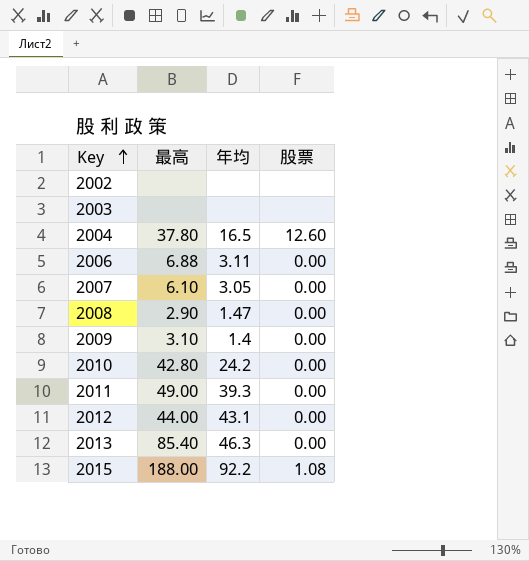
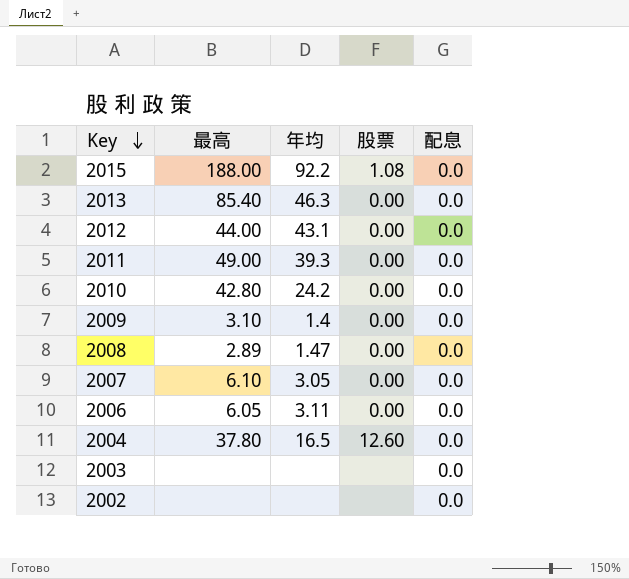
row order: Key ascending -> Key descending
column 配息 | position: none -> 5
2008 | 最高: 2.90 -> 2.89
2006 | 最高: 6.88 -> 6.05

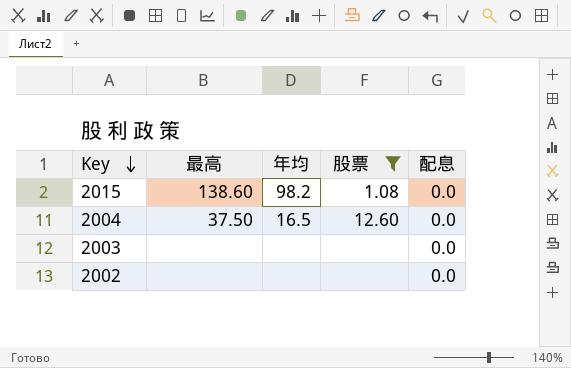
filter: none -> 股票 != 0.00
2015 | 最高: 188.00 -> 138.60
2015 | 年均: 92.2 -> 98.2
2004 | 最高: 37.80 -> 37.50

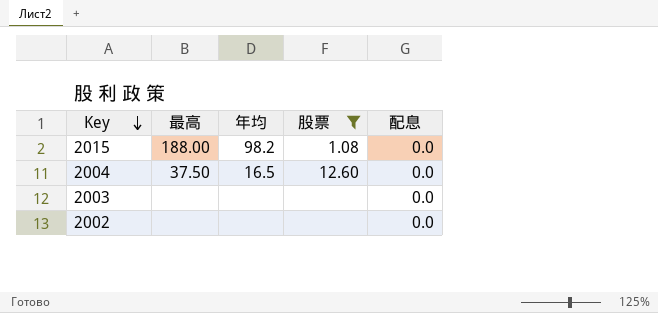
2015 | 最高: 138.60 -> 188.00

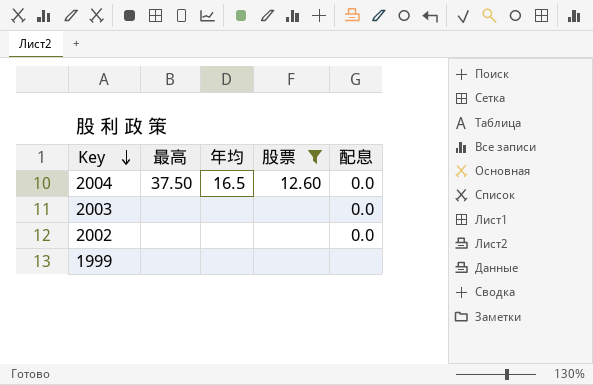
row 2015: 188.00 | 98.2 | 1.08 | 0.0 -> none
row 1999: none -> none | none | none | none

